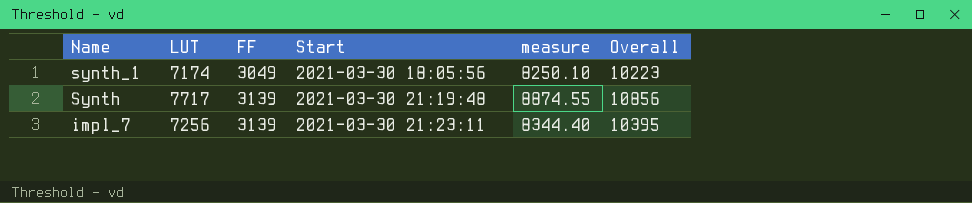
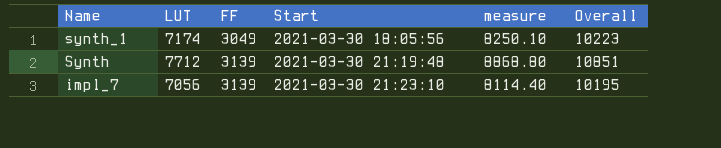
Synth | LUT: 7717 -> 7712
Synth | measure: 8874.55 -> 8868.80
Synth | Overall: 10856 -> 10851
impl_7 | LUT: 7256 -> 7056
impl_7 | Start: 2021-03-30 21:23:11 -> 2021-03-30 21:23:10
impl_7 | measure: 8344.40 -> 8114.40
impl_7 | Overall: 10395 -> 10195

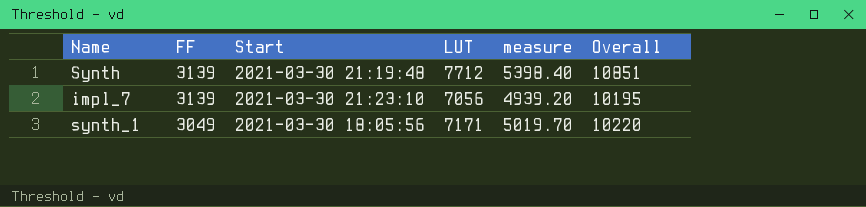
row order: Name descending -> FF descending
column LUT | position: 2 -> 4
column measure | formula: [LUT] * 1.15 -> [LUT] * 0.7
synth_1 | LUT: 7174 -> 7171
synth_1 | Overall: 10223 -> 10220

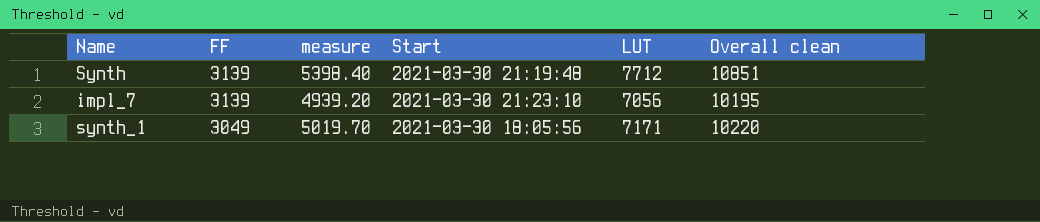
column measure | position: 5 -> 3
column name: Overall -> Overall clean

